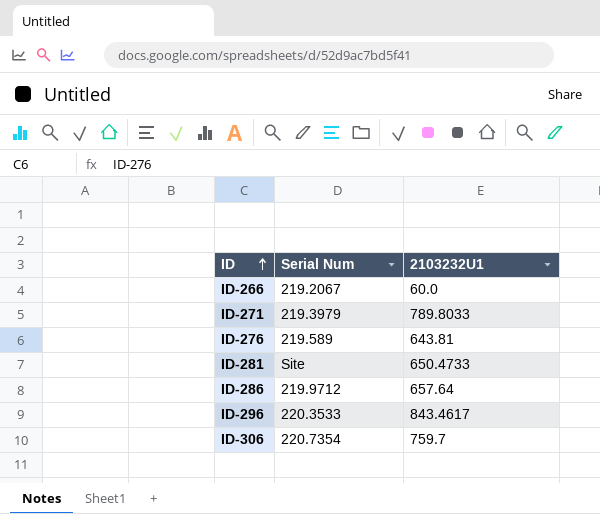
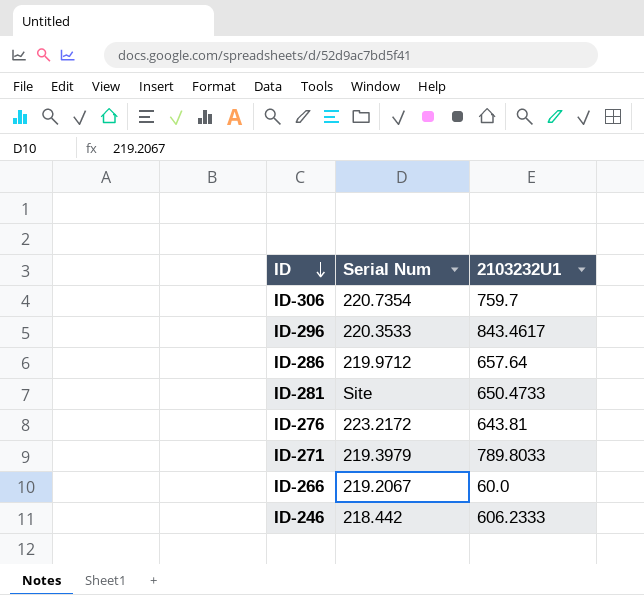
row order: ID ascending -> ID descending
ID-276 | Serial Num: 219.589 -> 223.2172
row ID-246: none -> 218.442 | 606.2333

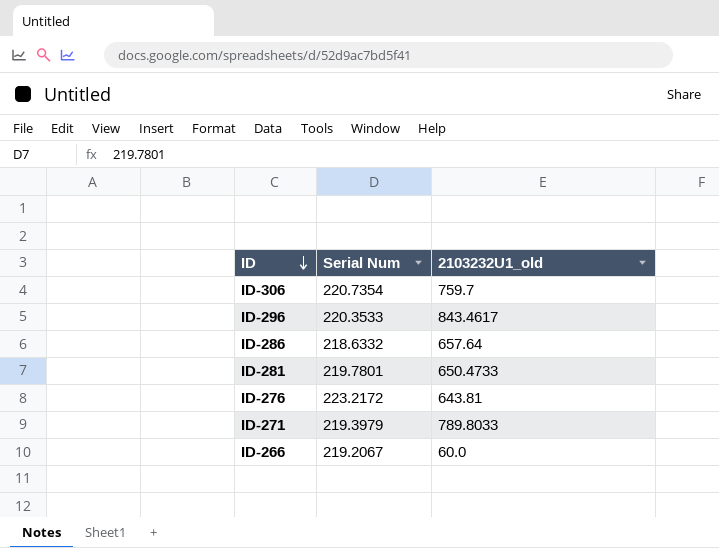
column name: 2103232U1 -> 2103232U1_old
row ID-246: 218.442 | 606.2333 -> none
ID-286 | Serial Num: 219.9712 -> 218.6332
ID-281 | Serial Num: Site -> 219.7801

